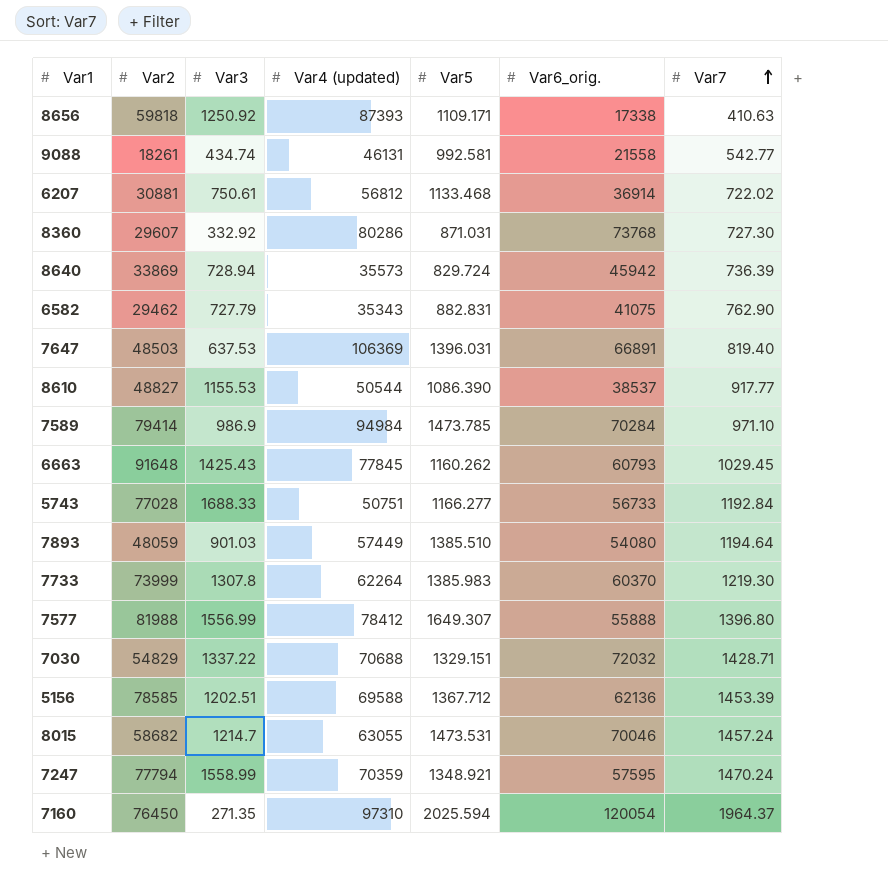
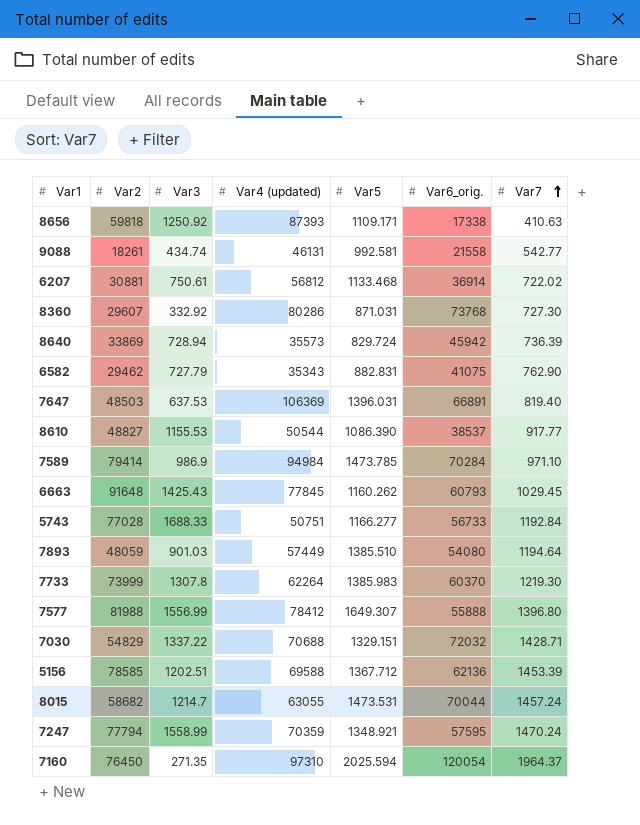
8015 | Var6_orig.: 70046 -> 70044

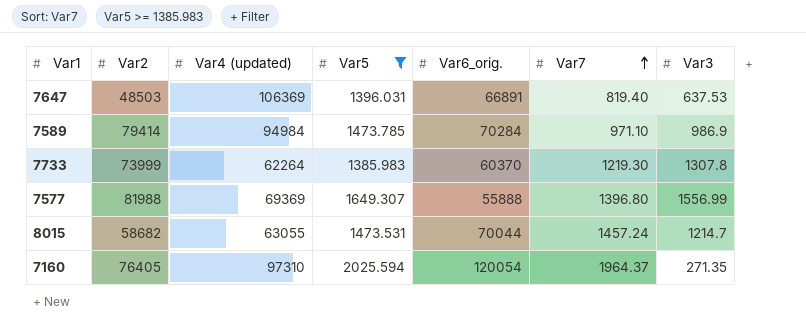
filter: none -> Var5 >= 1385.983
column Var3 | position: 3 -> 7
7577 | Var4 (updated): 78412 -> 69369
7160 | Var2: 76450 -> 76405

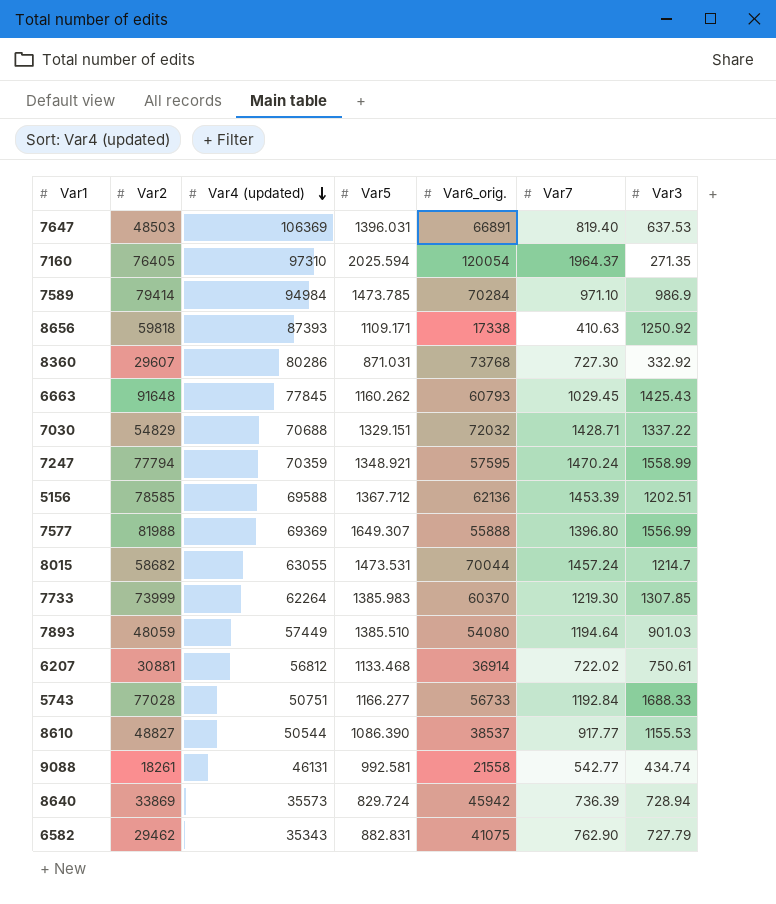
filter: Var5 >= 1385.983 -> none
row order: Var7 ascending -> Var4 (updated) descending
7733 | Var3: 1307.8 -> 1307.85

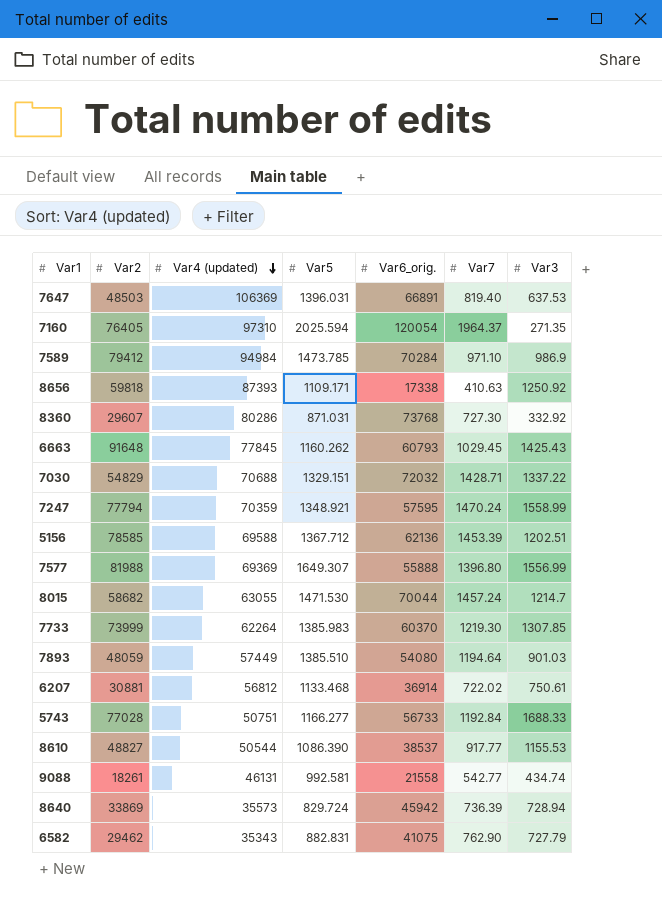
7589 | Var2: 79414 -> 79412
8015 | Var5: 1473.531 -> 1471.530

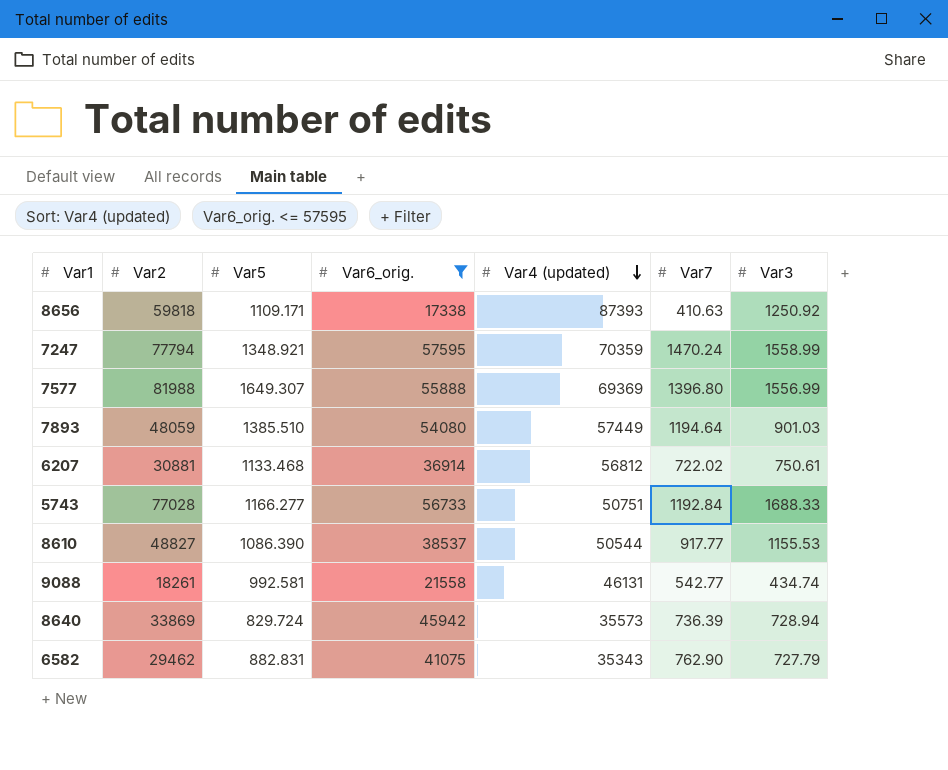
filter: none -> Var6_orig. <= 57595
column Var4 (updated) | position: 3 -> 5

